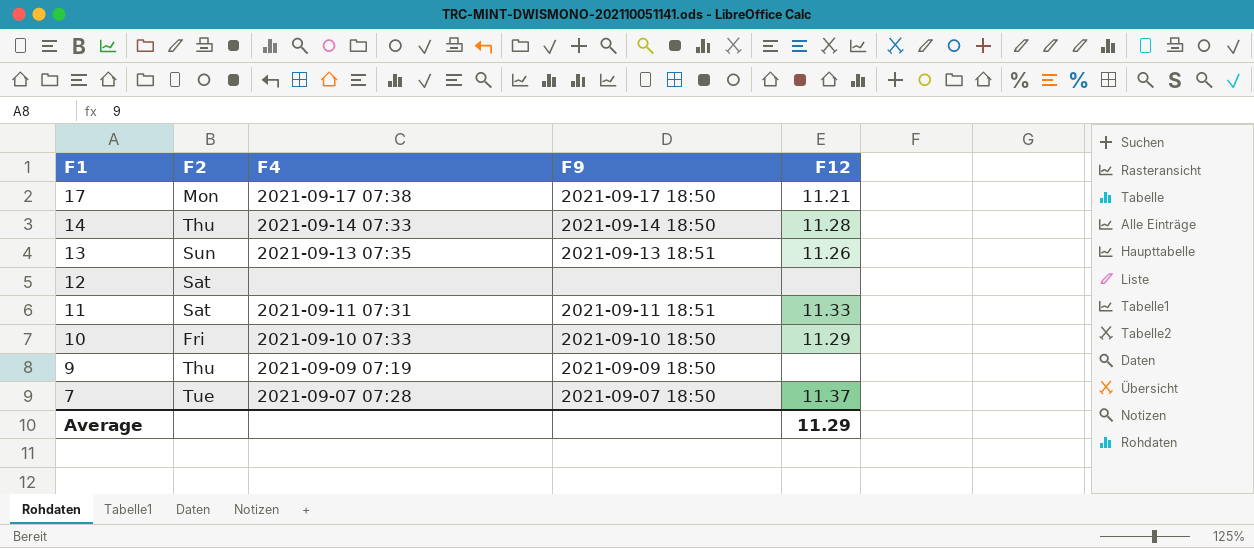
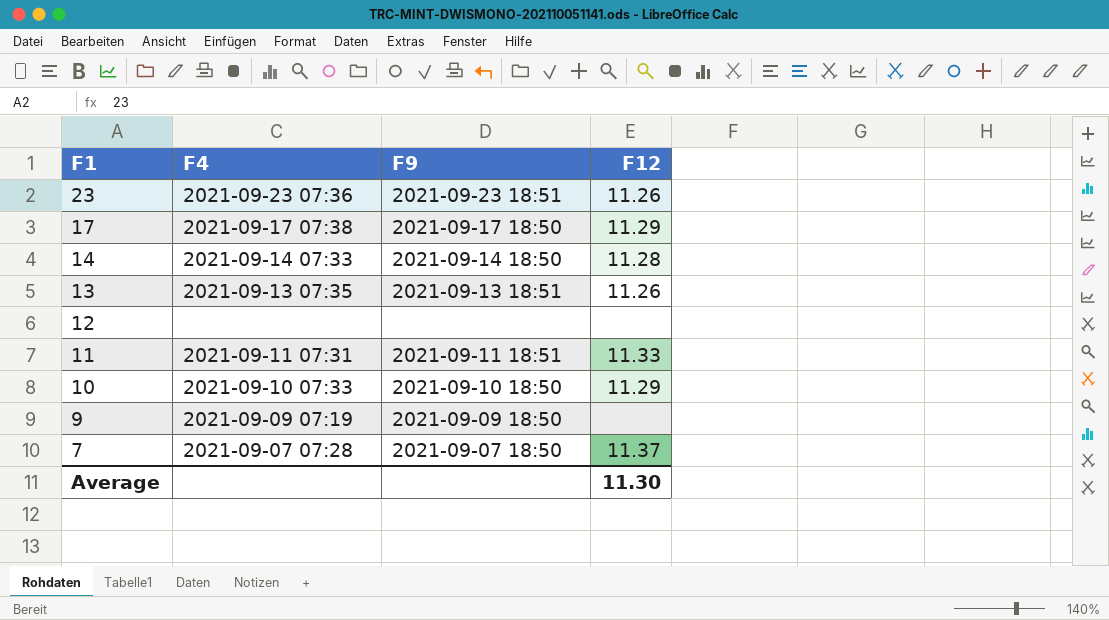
column F2 | position: 2 -> none
row 23: none -> 2021-09-23 07:36 | 2021-09-23 18:51 | 11.26
17 | F12: 11.21 -> 11.29
Average | F12: 11.29 -> 11.30

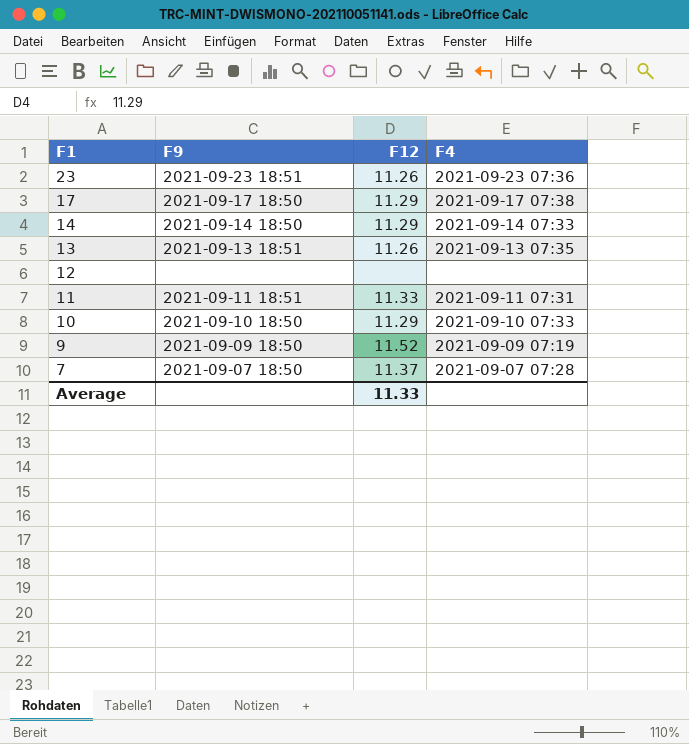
column F4 | position: 2 -> 4
14 | F12: 11.28 -> 11.29
9 | F12: none -> 11.52
Average | F12: 11.30 -> 11.33

